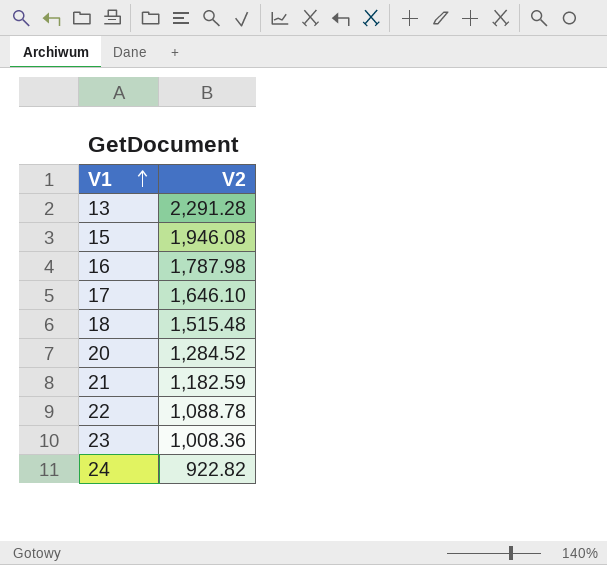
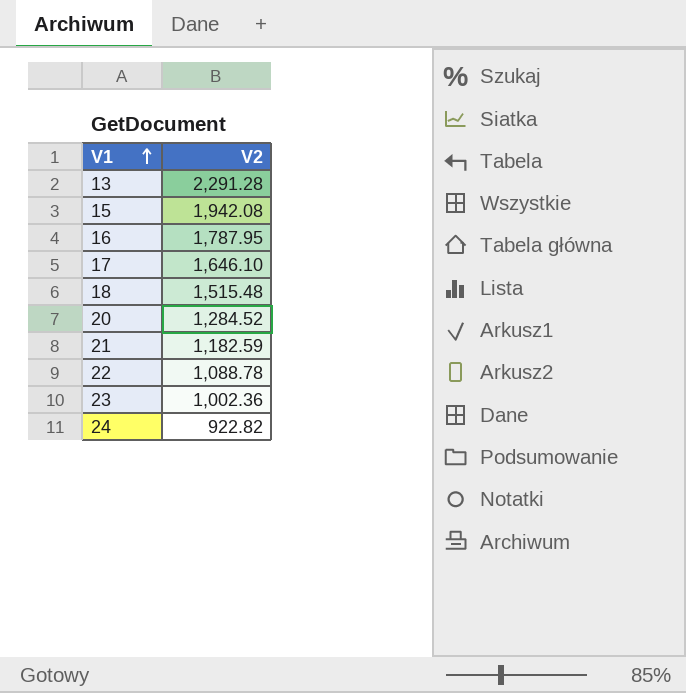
15 | V2: 1,946.08 -> 1,942.08
16 | V2: 1,787.98 -> 1,787.95
23 | V2: 1,008.36 -> 1,002.36

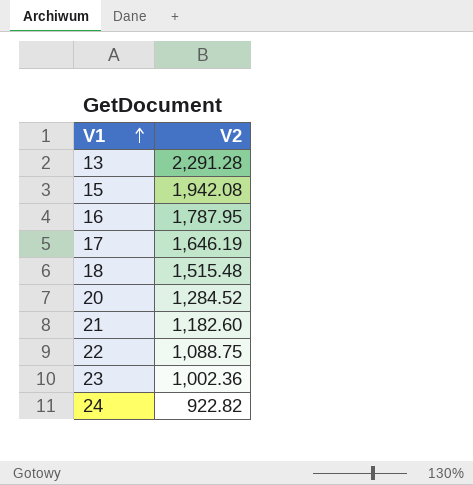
17 | V2: 1,646.10 -> 1,646.19
21 | V2: 1,182.59 -> 1,182.60
22 | V2: 1,088.78 -> 1,088.75

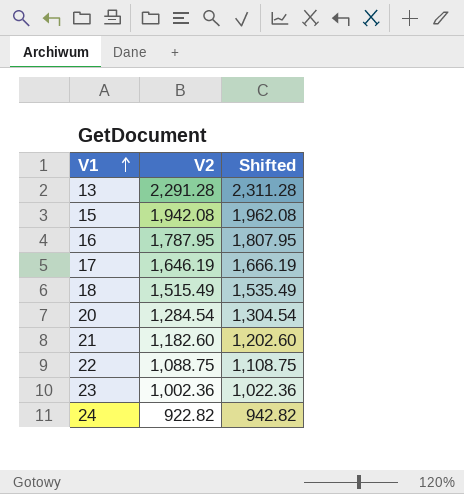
column Shifted | formula: none -> [V2] + 20
18 | V2: 1,515.48 -> 1,515.49
20 | V2: 1,284.52 -> 1,284.54

